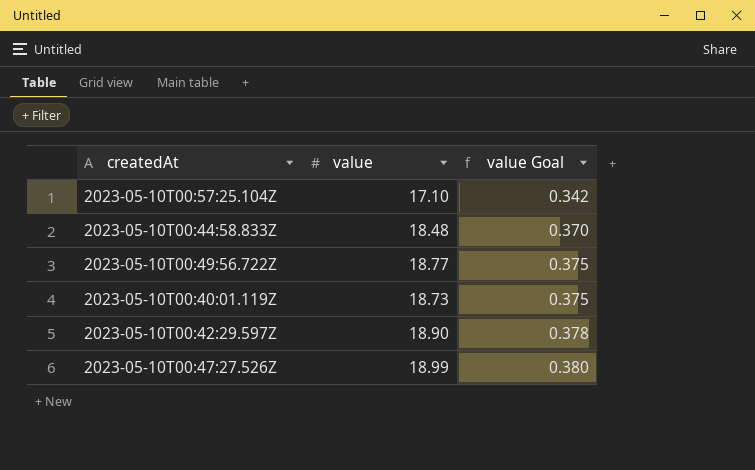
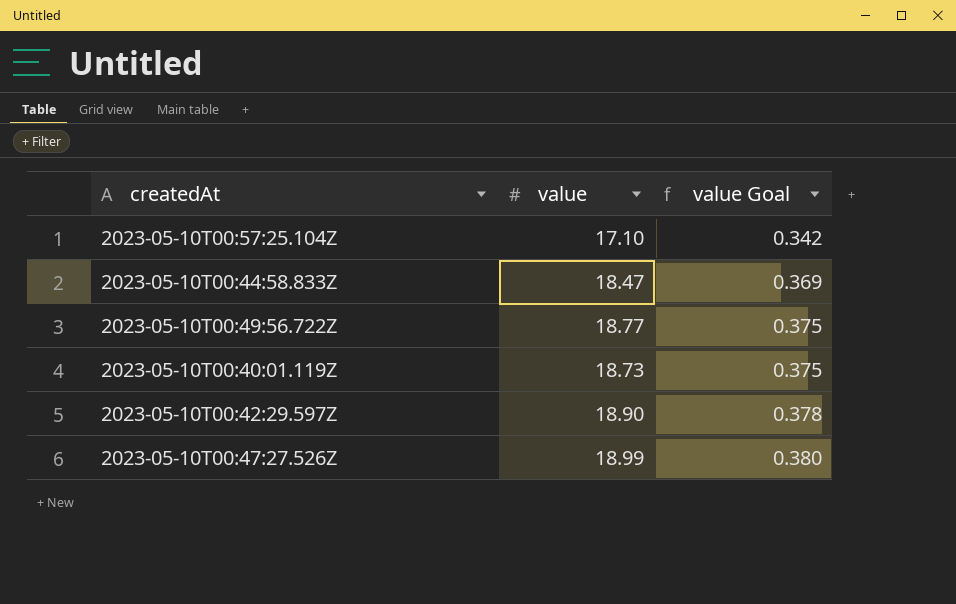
2023-05-10T00:44:58.833Z | value: 18.48 -> 18.47
2023-05-10T00:44:58.833Z | value Goal: 0.370 -> 0.369

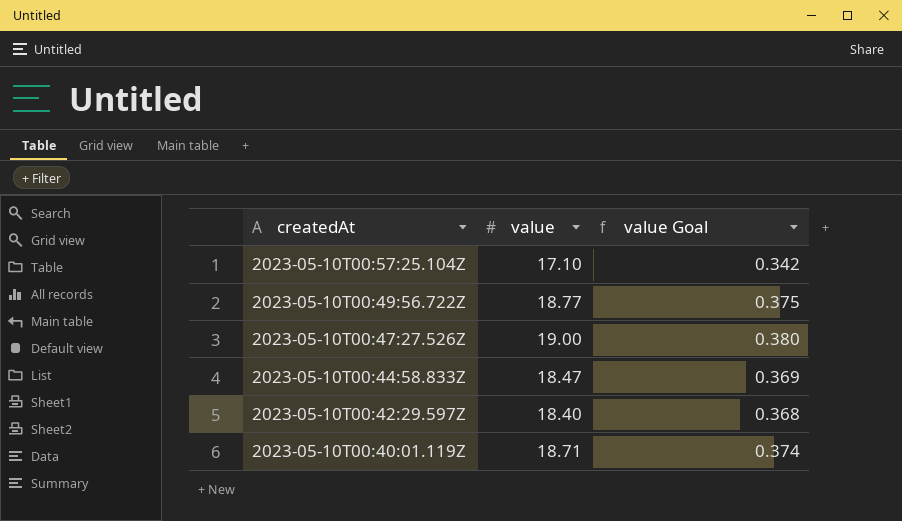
row order: value Goal ascending -> createdAt descending
2023-05-10T00:47:27.526Z | value: 18.99 -> 19.00
2023-05-10T00:42:29.597Z | value: 18.90 -> 18.40
2023-05-10T00:42:29.597Z | value Goal: 0.378 -> 0.368
2023-05-10T00:40:01.119Z | value: 18.73 -> 18.71
2023-05-10T00:40:01.119Z | value Goal: 0.375 -> 0.374

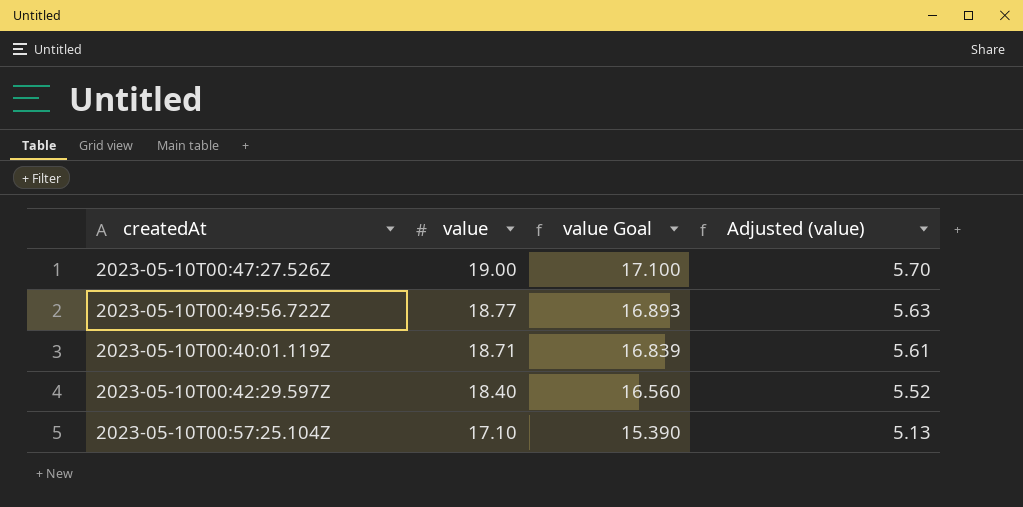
row order: createdAt descending -> value descending
column value Goal | formula: [value] * 0.02 -> [value] * 0.9
column Adjusted (value) | formula: none -> [value] * 0.3
row 2023-05-10T00:44:58.833Z: 18.47 | 0.369 -> none

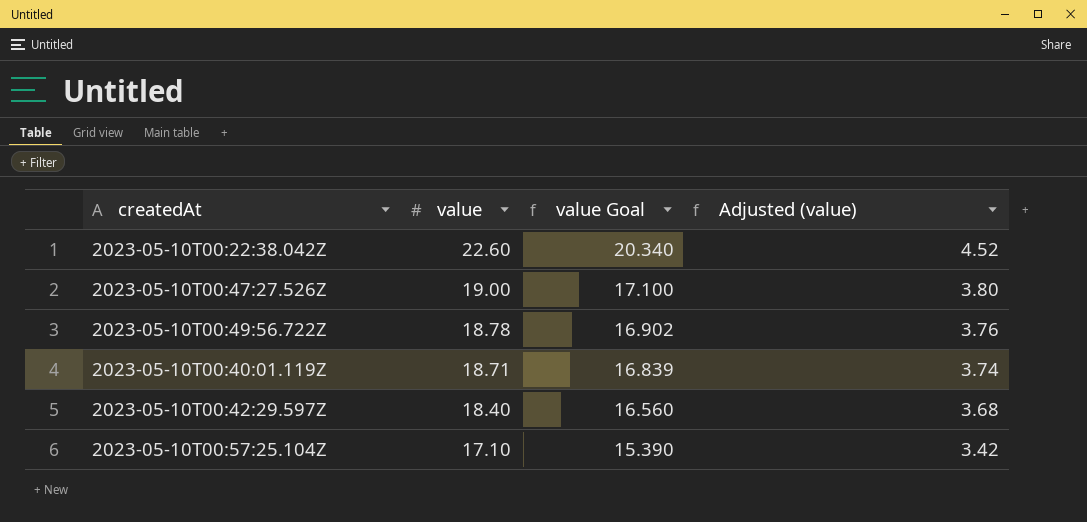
column Adjusted (value) | formula: [value] * 0.3 -> [value] * 0.2
row 2023-05-10T00:22:38.042Z: none -> 22.60 | 20.340 | 4.52
2023-05-10T00:49:56.722Z | value: 18.77 -> 18.78
2023-05-10T00:49:56.722Z | value Goal: 16.893 -> 16.902

